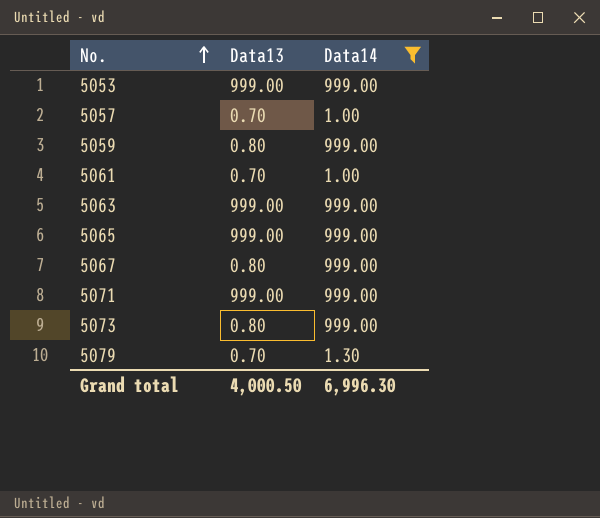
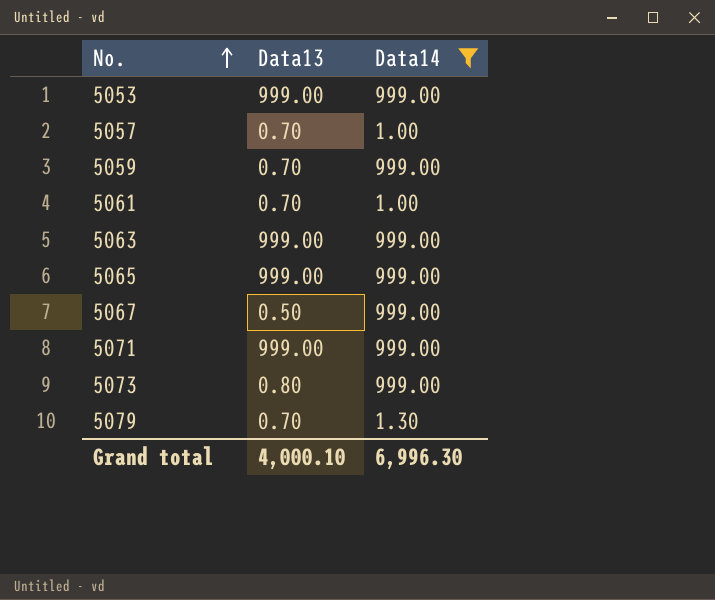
5059 | Data13: 0.80 -> 0.70
5067 | Data13: 0.80 -> 0.50
Grand total | Data13: 4,000.50 -> 4,000.10

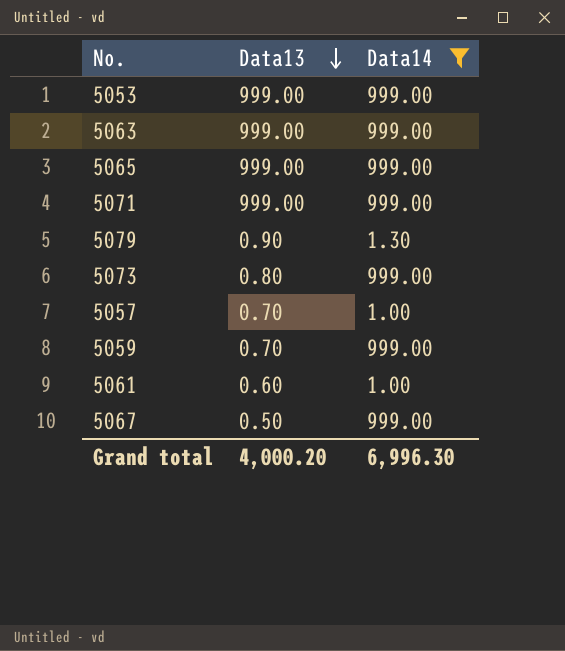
row order: No. ascending -> Data13 descending
5079 | Data13: 0.70 -> 0.90
5061 | Data13: 0.70 -> 0.60
Grand total | Data13: 4,000.10 -> 4,000.20

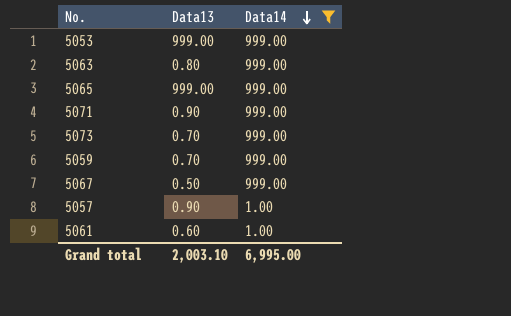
row order: Data13 descending -> Data14 descending
row 5079: 0.90 | 1.30 -> none
5063 | Data13: 999.00 -> 0.80
5071 | Data13: 999.00 -> 0.90
5073 | Data13: 0.80 -> 0.70
5057 | Data13: 0.70 -> 0.90
Grand total | Data13: 4,000.20 -> 2,003.10
Grand total | Data14: 6,996.30 -> 6,995.00

